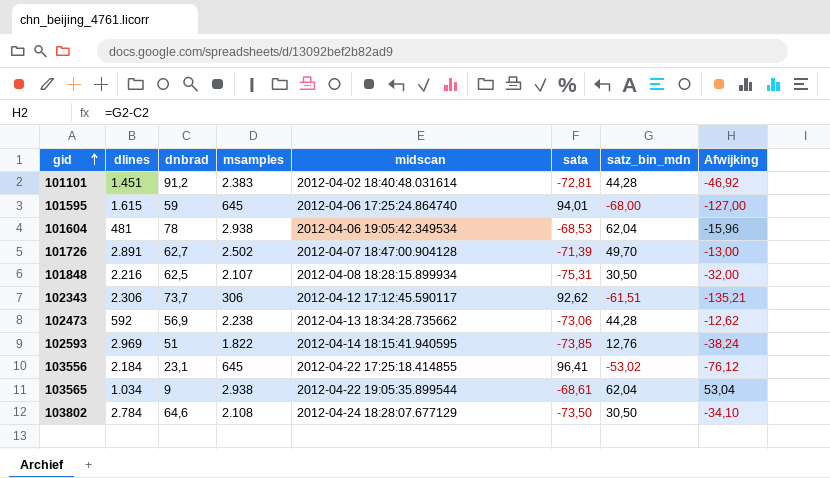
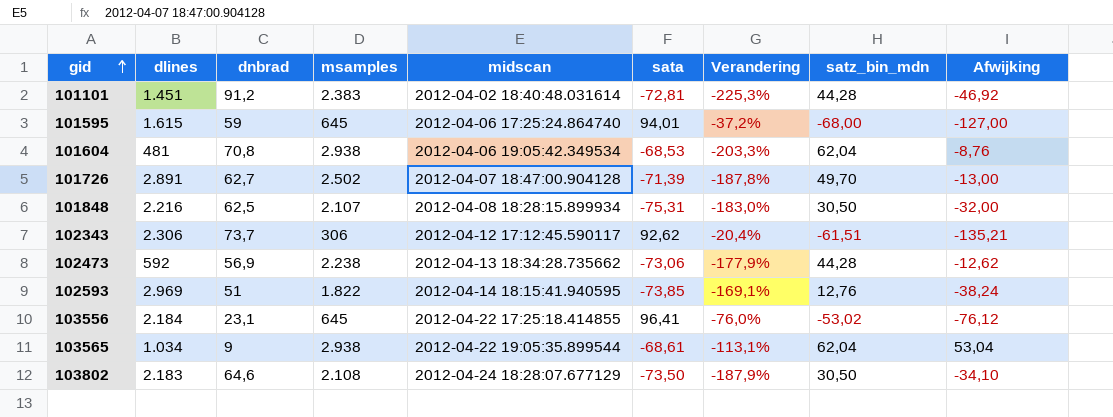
column Verandering | formula: none -> ([dnbrad] - [sata]) / [sata]
101604 | dnbrad: 78 -> 70,8
101604 | Afwijking: -15,96 -> -8,76
103802 | dlines: 2.784 -> 2.183

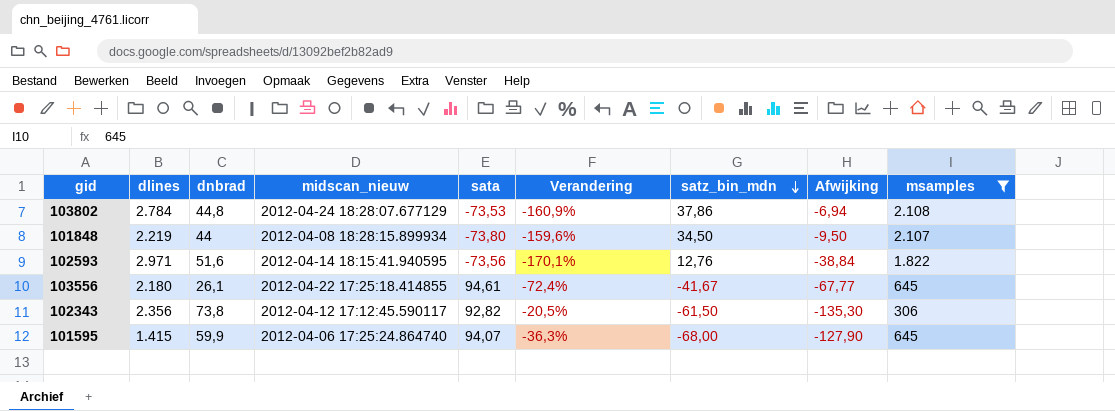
filter: none -> msamples <= 2.108
row order: gid ascending -> satz_bin_mdn descending
column name: midscan -> midscan_nieuw
column msamples | position: 4 -> 9
103802 | dlines: 2.183 -> 2.784
103802 | dnbrad: 64,6 -> 44,8
103802 | sata: -73,50 -> -73,53
103802 | Verandering: -187,9% -> -160,9%
103802 | satz_bin_mdn: 30,50 -> 37,86
103802 | Afwijking: -34,10 -> -6,94
101848 | dlines: 2.216 -> 2.219
101848 | dnbrad: 62,5 -> 44
101848 | sata: -75,31 -> -73,80
101848 | Verandering: -183,0% -> -159,6%
101848 | satz_bin_mdn: 30,50 -> 34,50
101848 | Afwijking: -32,00 -> -9,50
102593 | dlines: 2.969 -> 2.971
102593 | dnbrad: 51 -> 51,6
102593 | sata: -73,85 -> -73,56
102593 | Verandering: -169,1% -> -170,1%
102593 | Afwijking: -38,24 -> -38,84
103556 | dlines: 2.184 -> 2.180
103556 | dnbrad: 23,1 -> 26,1
103556 | sata: 96,41 -> 94,61
103556 | Verandering: -76,0% -> -72,4%
103556 | satz_bin_mdn: -53,02 -> -41,67
103556 | Afwijking: -76,12 -> -67,77
102343 | dlines: 2.306 -> 2.356
102343 | dnbrad: 73,7 -> 73,8
102343 | sata: 92,62 -> 92,82
102343 | Verandering: -20,4% -> -20,5%
102343 | satz_bin_mdn: -61,51 -> -61,50
102343 | Afwijking: -135,21 -> -135,30
101595 | dlines: 1.615 -> 1.415
101595 | dnbrad: 59 -> 59,9
101595 | sata: 94,01 -> 94,07
101595 | Verandering: -37,2% -> -36,3%
101595 | Afwijking: -127,00 -> -127,90

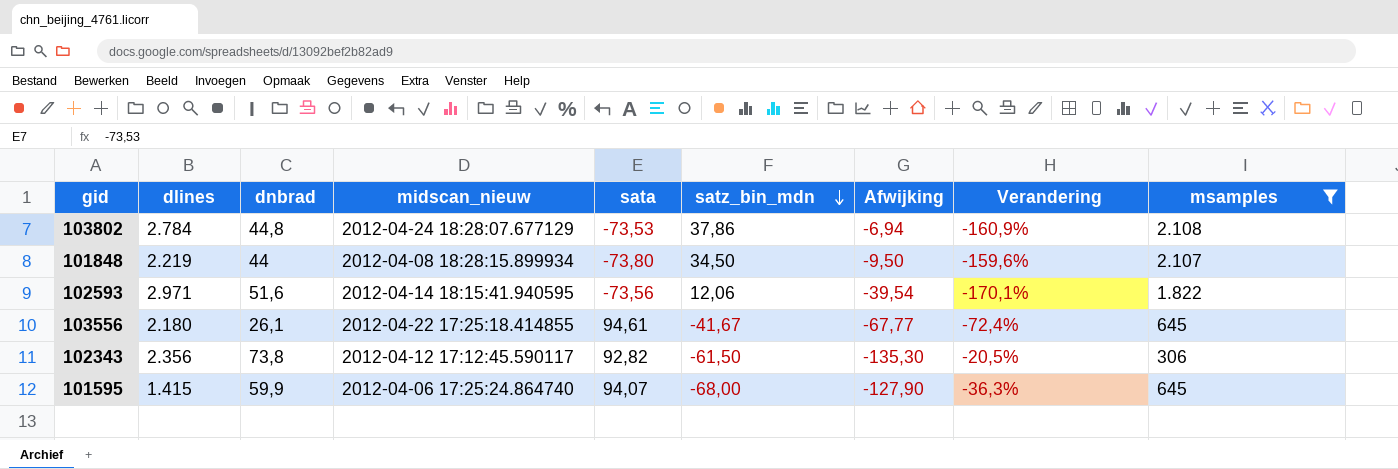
column Verandering | position: 6 -> 8
102593 | satz_bin_mdn: 12,76 -> 12,06
102593 | Afwijking: -38,84 -> -39,54

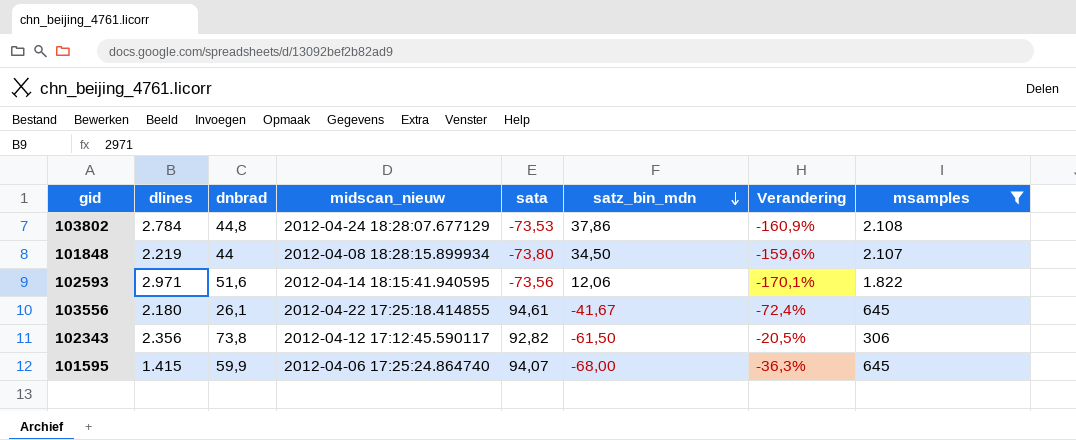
column Afwijking | formula: [satz_bin_mdn] - [dnbrad] -> none

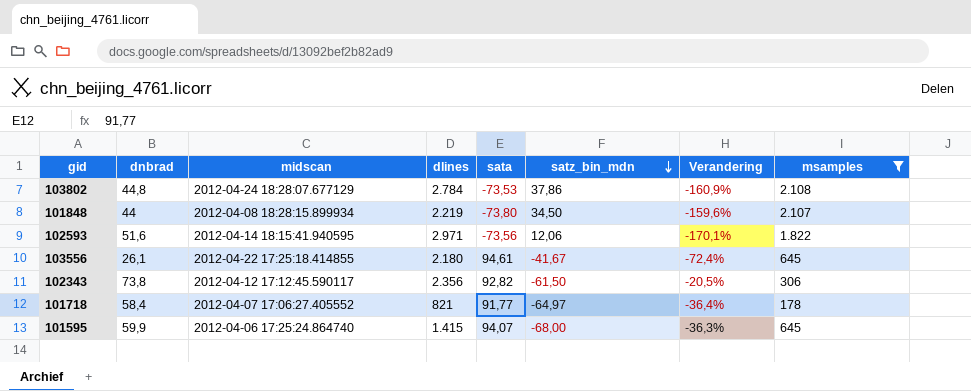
column name: midscan_nieuw -> midscan
column dlines | position: 2 -> 4
row 101718: none -> 58,4 | 2012-04-07 17:06:27.405552 | 821 | 91,77 | -64,97 | -36,4% | 178

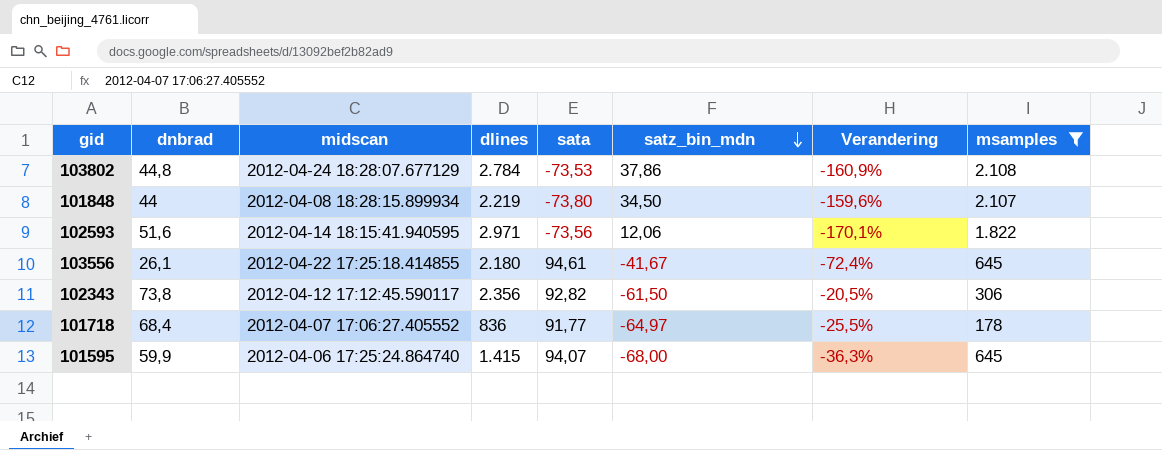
101718 | dnbrad: 58,4 -> 68,4
101718 | dlines: 821 -> 836
101718 | Verandering: -36,4% -> -25,5%

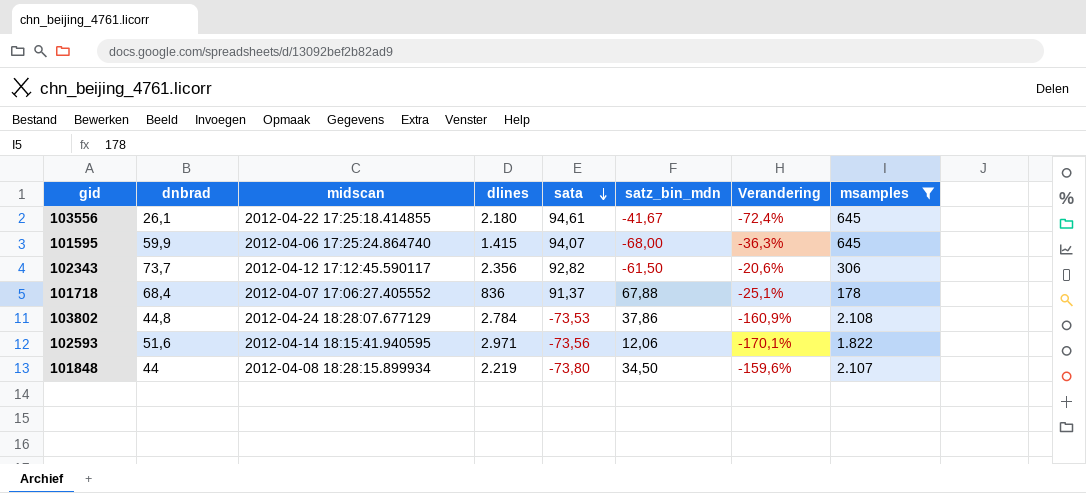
row order: satz_bin_mdn descending -> sata descending
102343 | dnbrad: 73,8 -> 73,7
102343 | Verandering: -20,5% -> -20,6%
101718 | sata: 91,77 -> 91,37
101718 | satz_bin_mdn: -64,97 -> 67,88
101718 | Verandering: -25,5% -> -25,1%

